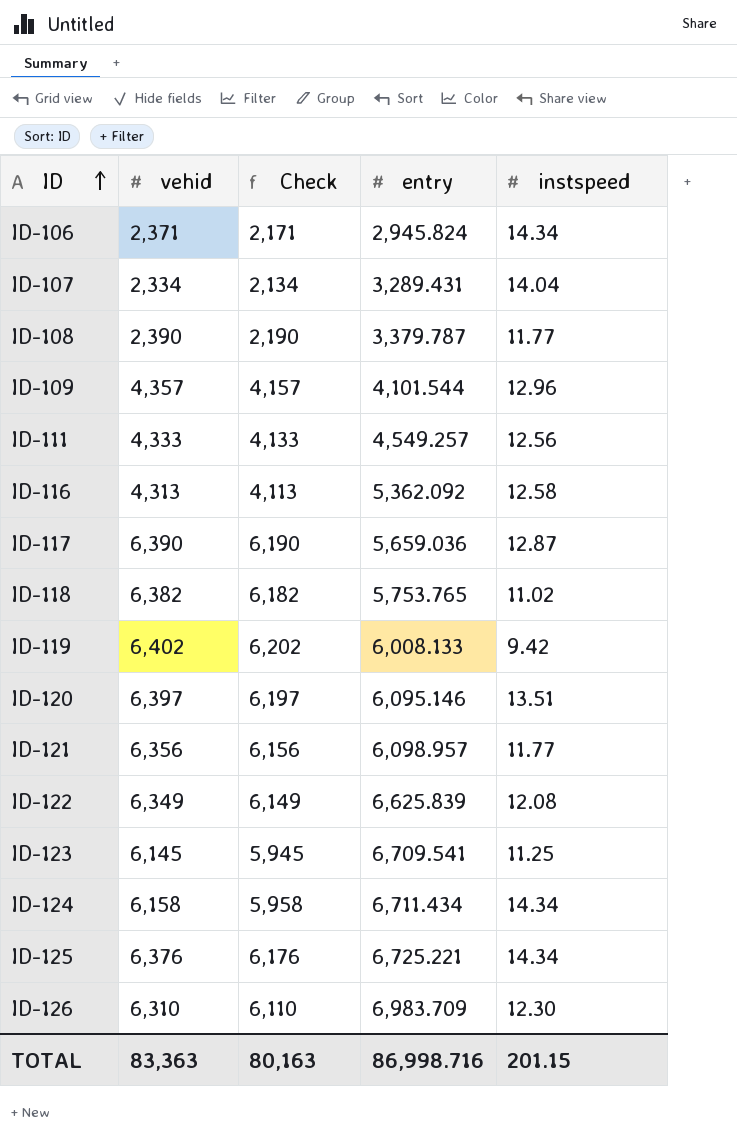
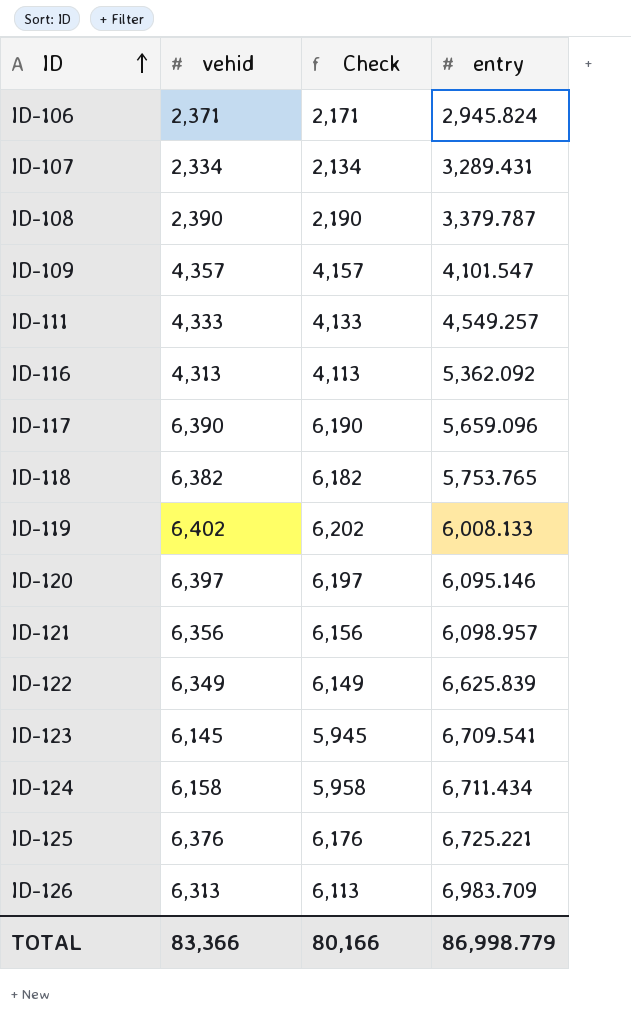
column instspeed | position: 5 -> none
ID-109 | entry: 4,101.544 -> 4,101.547
ID-117 | entry: 5,659.036 -> 5,659.096
ID-126 | vehid: 6,310 -> 6,313
ID-126 | Check: 6,110 -> 6,113
TOTAL | vehid: 83,363 -> 83,366
TOTAL | Check: 80,163 -> 80,166
TOTAL | entry: 86,998.716 -> 86,998.779

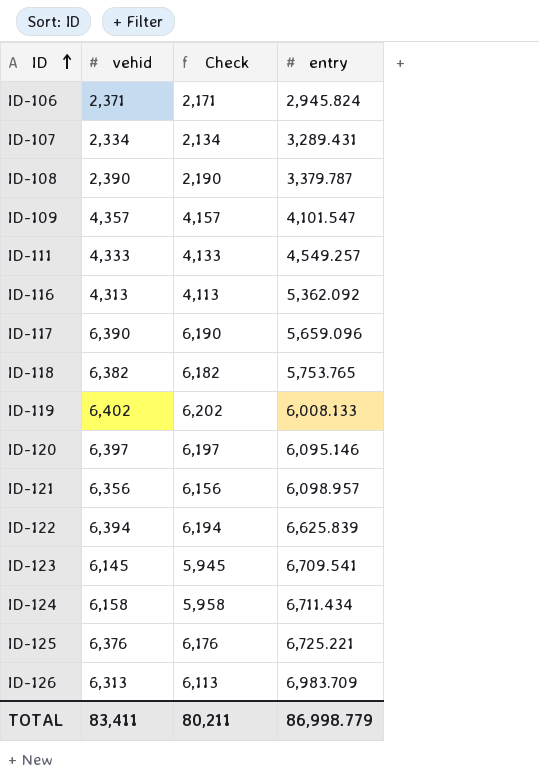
ID-122 | vehid: 6,349 -> 6,394
ID-122 | Check: 6,149 -> 6,194
TOTAL | vehid: 83,366 -> 83,411
TOTAL | Check: 80,166 -> 80,211

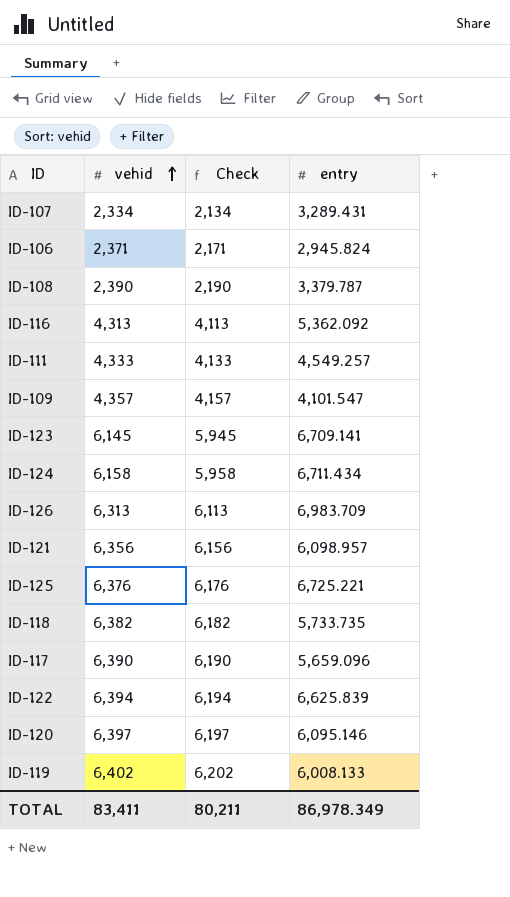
row order: ID ascending -> vehid ascending
ID-123 | entry: 6,709.541 -> 6,709.141
ID-118 | entry: 5,753.765 -> 5,733.735
TOTAL | entry: 86,998.779 -> 86,978.349

